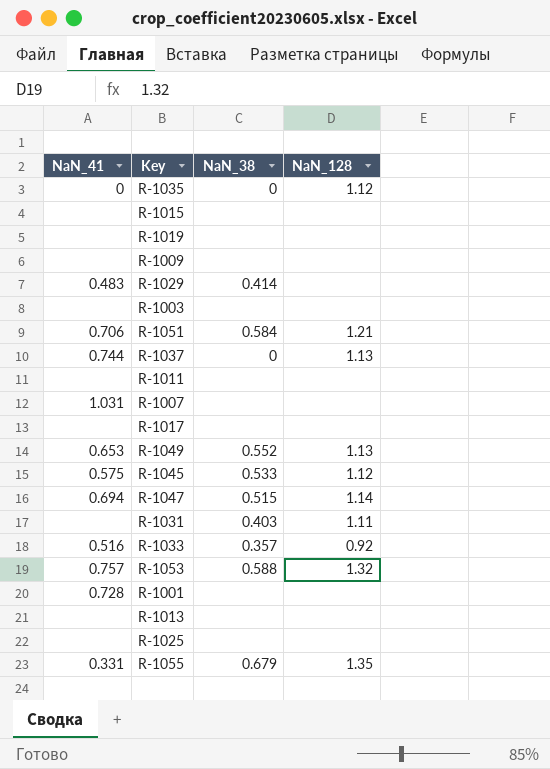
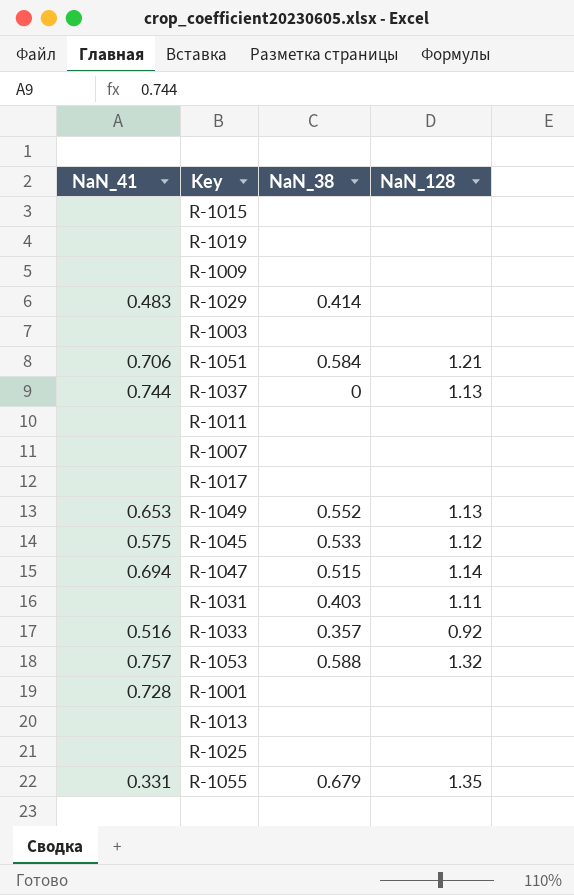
row R-1035: 0 | 0 | 1.12 -> none
R-1007 | NaN_41: 1.031 -> none

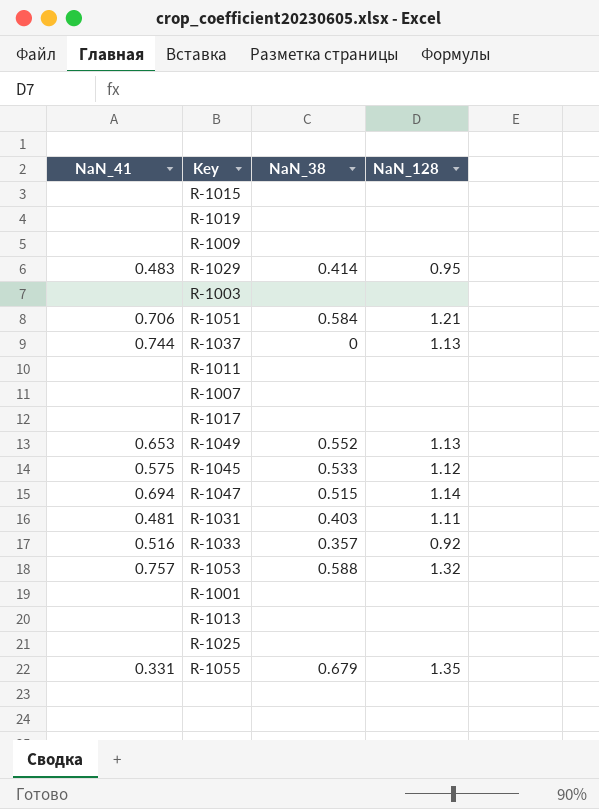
R-1029 | NaN_128: none -> 0.95
R-1031 | NaN_41: none -> 0.481
R-1001 | NaN_41: 0.728 -> none

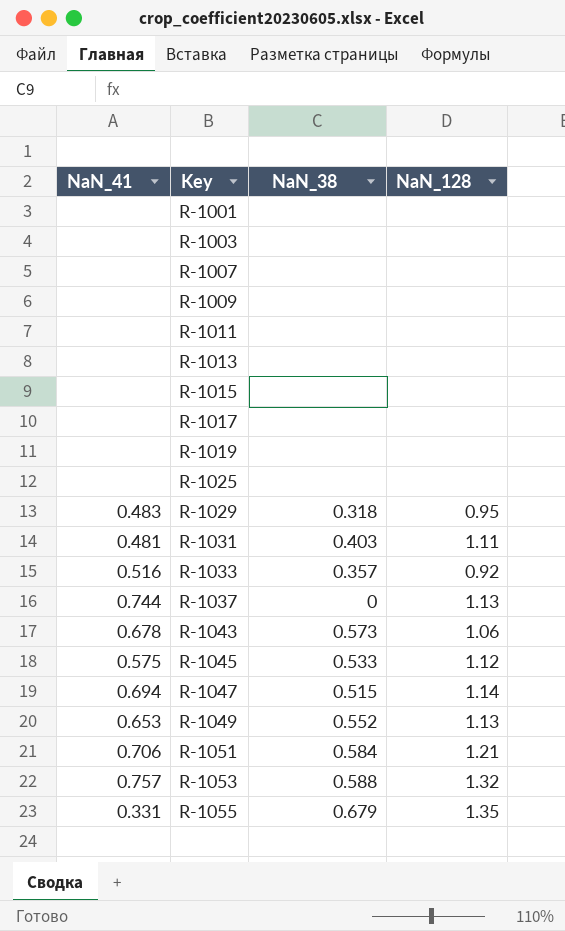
row order: none -> Key ascending
R-1029 | NaN_38: 0.414 -> 0.318
row R-1043: none -> 0.678 | 0.573 | 1.06

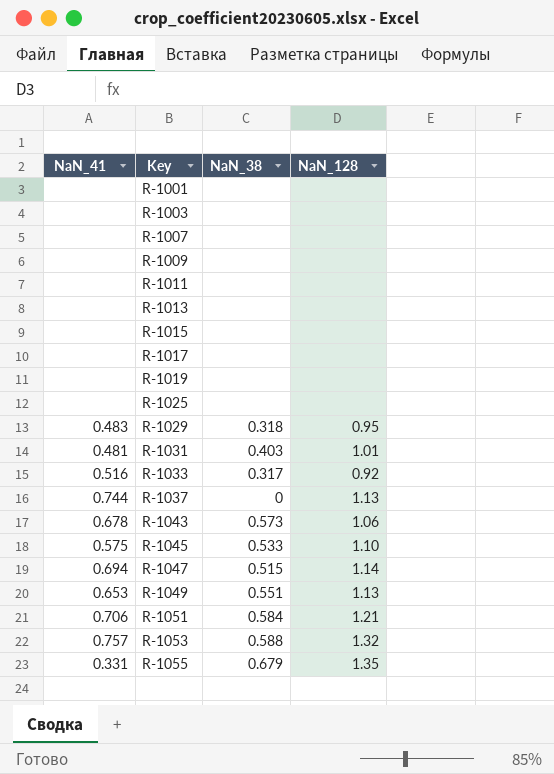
R-1031 | NaN_128: 1.11 -> 1.01
R-1033 | NaN_38: 0.357 -> 0.317
R-1045 | NaN_128: 1.12 -> 1.10
R-1049 | NaN_38: 0.552 -> 0.551

